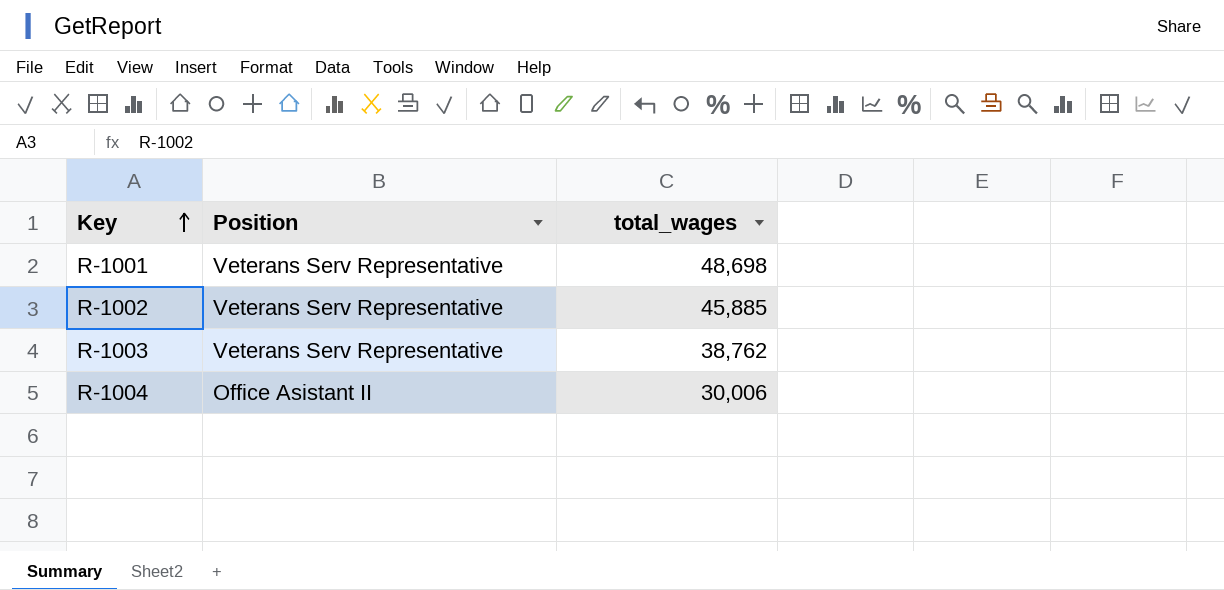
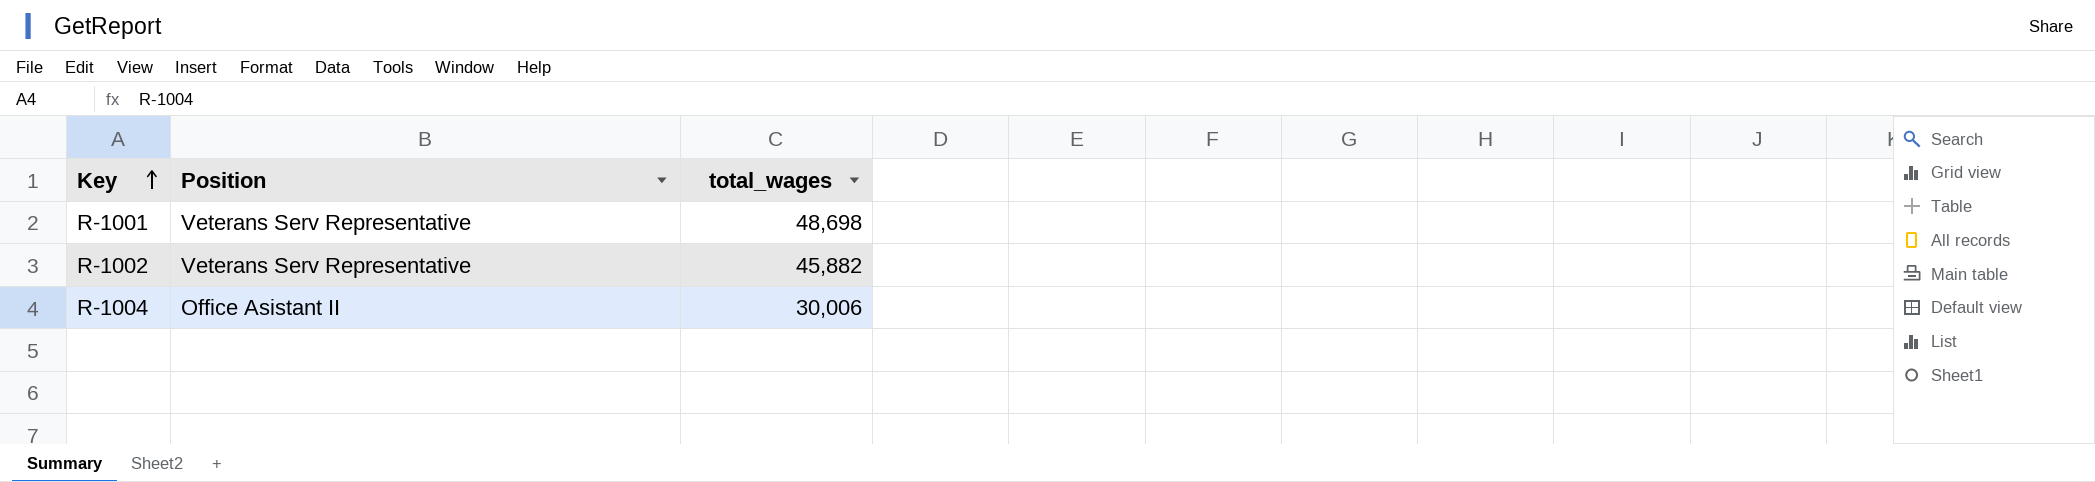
row R-1003: Veterans Serv Representative | 38,762 -> none
R-1002 | total_wages: 45,885 -> 45,882

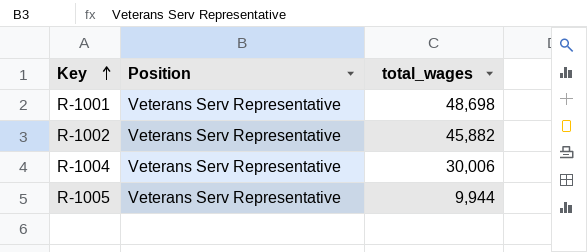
R-1004 | Position: Office Asistant II -> Veterans Serv Representative
row R-1005: none -> Veterans Serv Representative | 9,944

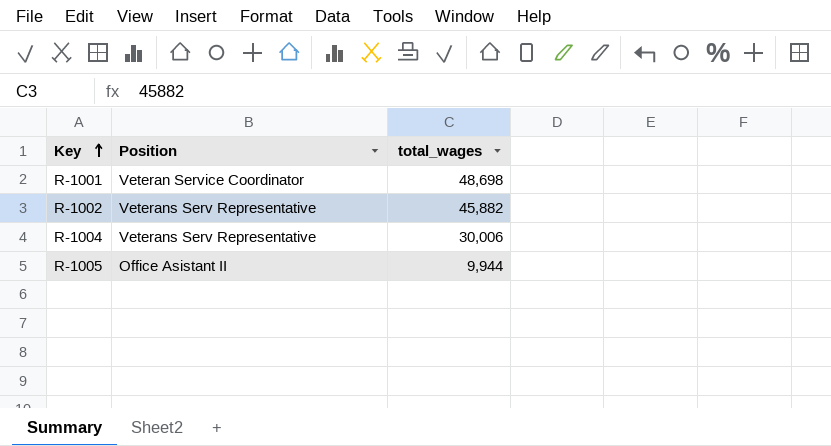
R-1001 | Position: Veterans Serv Representative -> Veteran Service Coordinator
R-1005 | Position: Veterans Serv Representative -> Office Asistant II

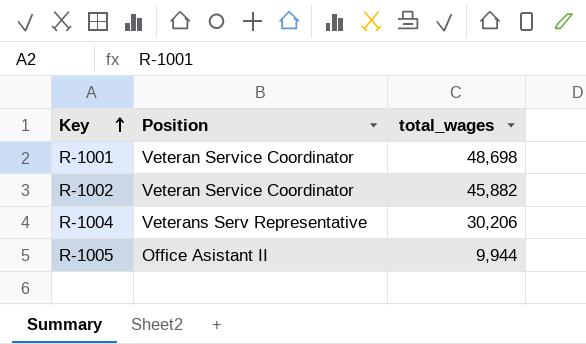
R-1002 | Position: Veterans Serv Representative -> Veteran Service Coordinator
R-1004 | total_wages: 30,006 -> 30,206

